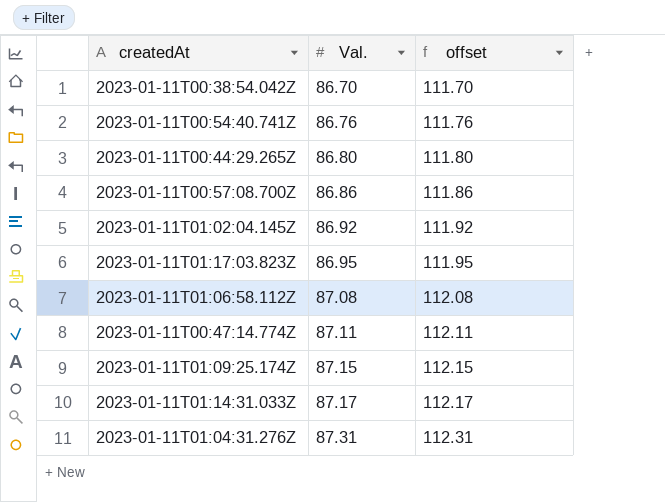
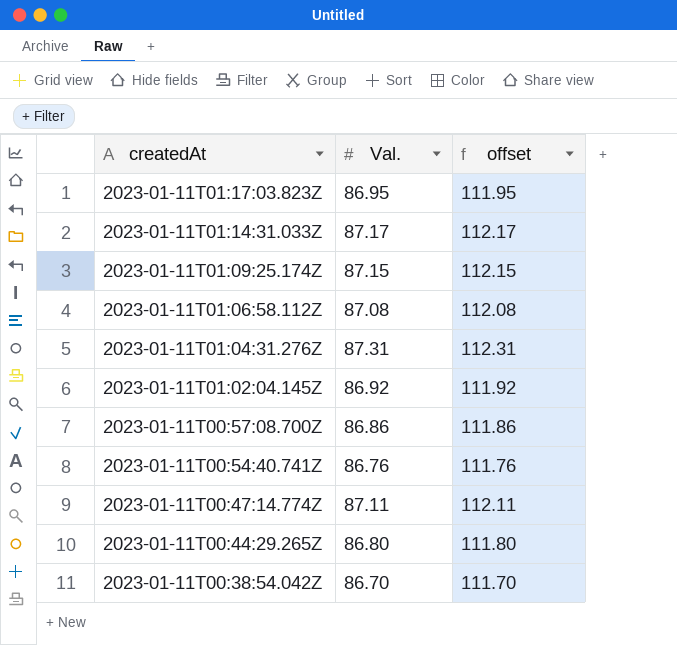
row order: Val. ascending -> createdAt descending

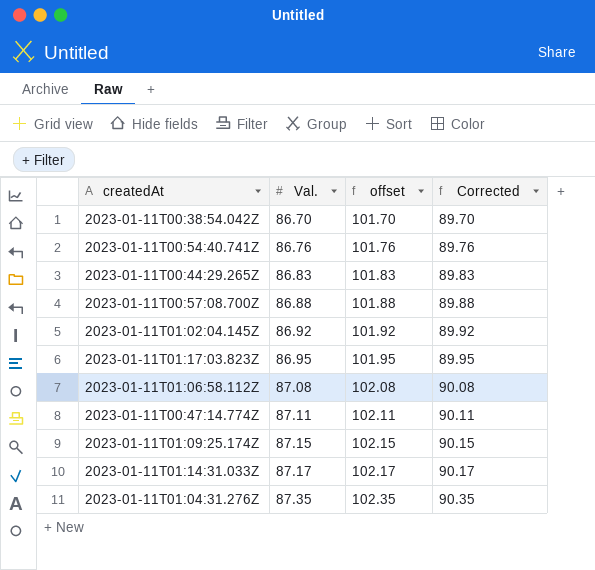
row order: createdAt descending -> Val. ascending
column offset | formula: [Val.] + 25 -> [Val.] + 15
column Corrected | formula: none -> [Val.] + 3
2023-01-11T00:44:29.265Z | Val.: 86.80 -> 86.83
2023-01-11T00:57:08.700Z | Val.: 86.86 -> 86.88
2023-01-11T01:04:31.276Z | Val.: 87.31 -> 87.35

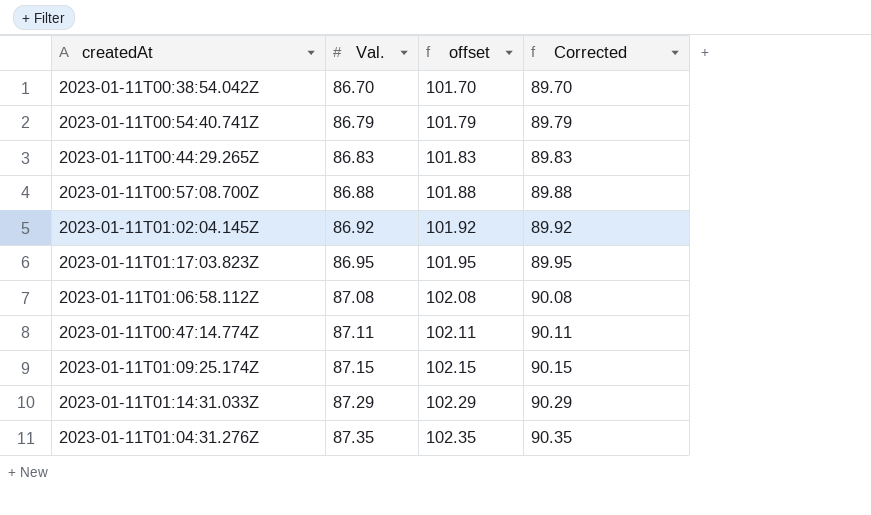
2023-01-11T00:54:40.741Z | Val.: 86.76 -> 86.79
2023-01-11T00:54:40.741Z | offset: 101.76 -> 101.79
2023-01-11T00:54:40.741Z | Corrected: 89.76 -> 89.79
2023-01-11T01:14:31.033Z | Val.: 87.17 -> 87.29
2023-01-11T01:14:31.033Z | offset: 102.17 -> 102.29
2023-01-11T01:14:31.033Z | Corrected: 90.17 -> 90.29

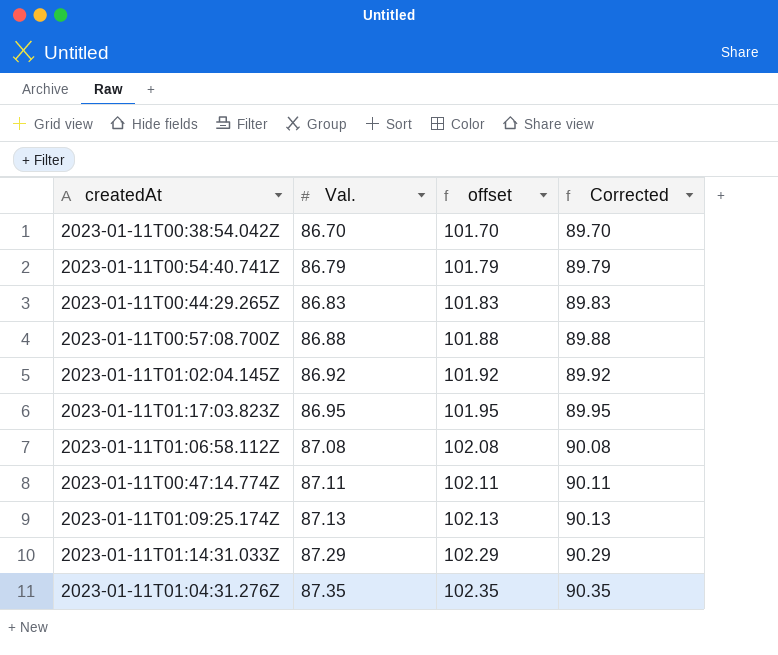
2023-01-11T01:09:25.174Z | Val.: 87.15 -> 87.13
2023-01-11T01:09:25.174Z | offset: 102.15 -> 102.13
2023-01-11T01:09:25.174Z | Corrected: 90.15 -> 90.13

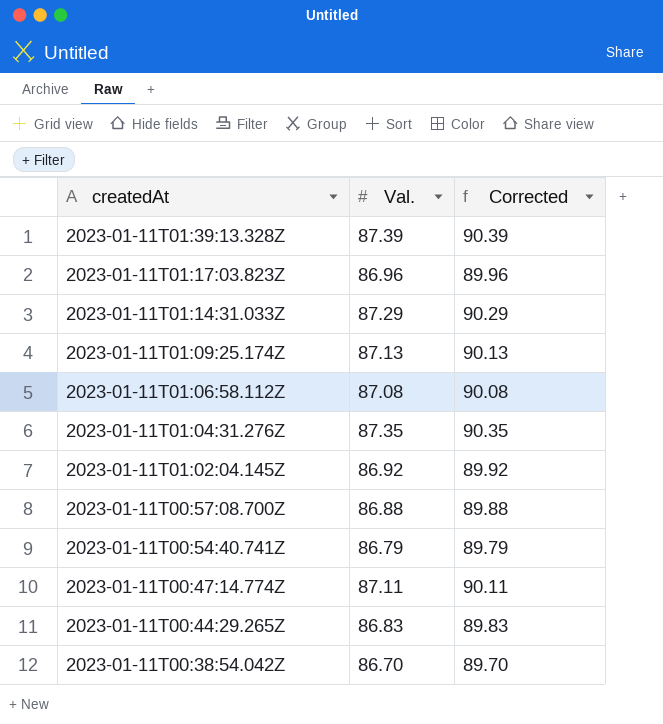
row order: Val. ascending -> createdAt descending
column offset | formula: [Val.] + 15 -> none
row 2023-01-11T01:39:13.328Z: none -> 87.39 | 90.39
2023-01-11T01:17:03.823Z | Val.: 86.95 -> 86.96
2023-01-11T01:17:03.823Z | Corrected: 89.95 -> 89.96

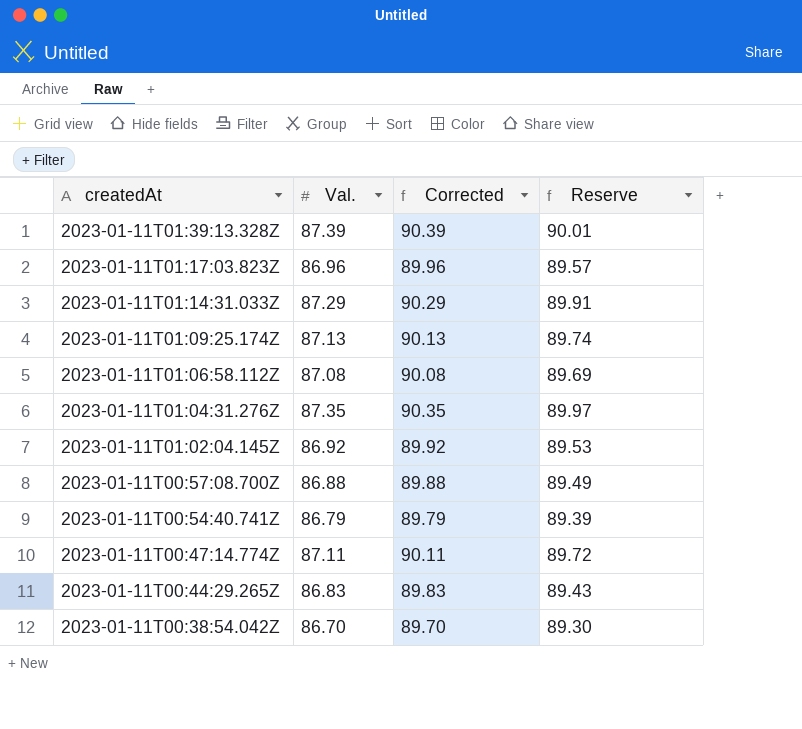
column Reserve | formula: none -> [Val.] * 1.03

